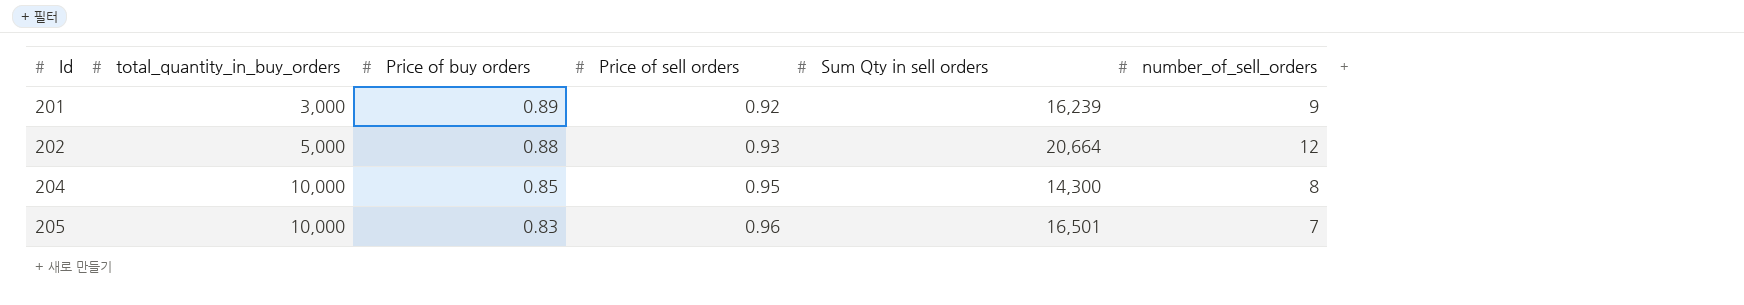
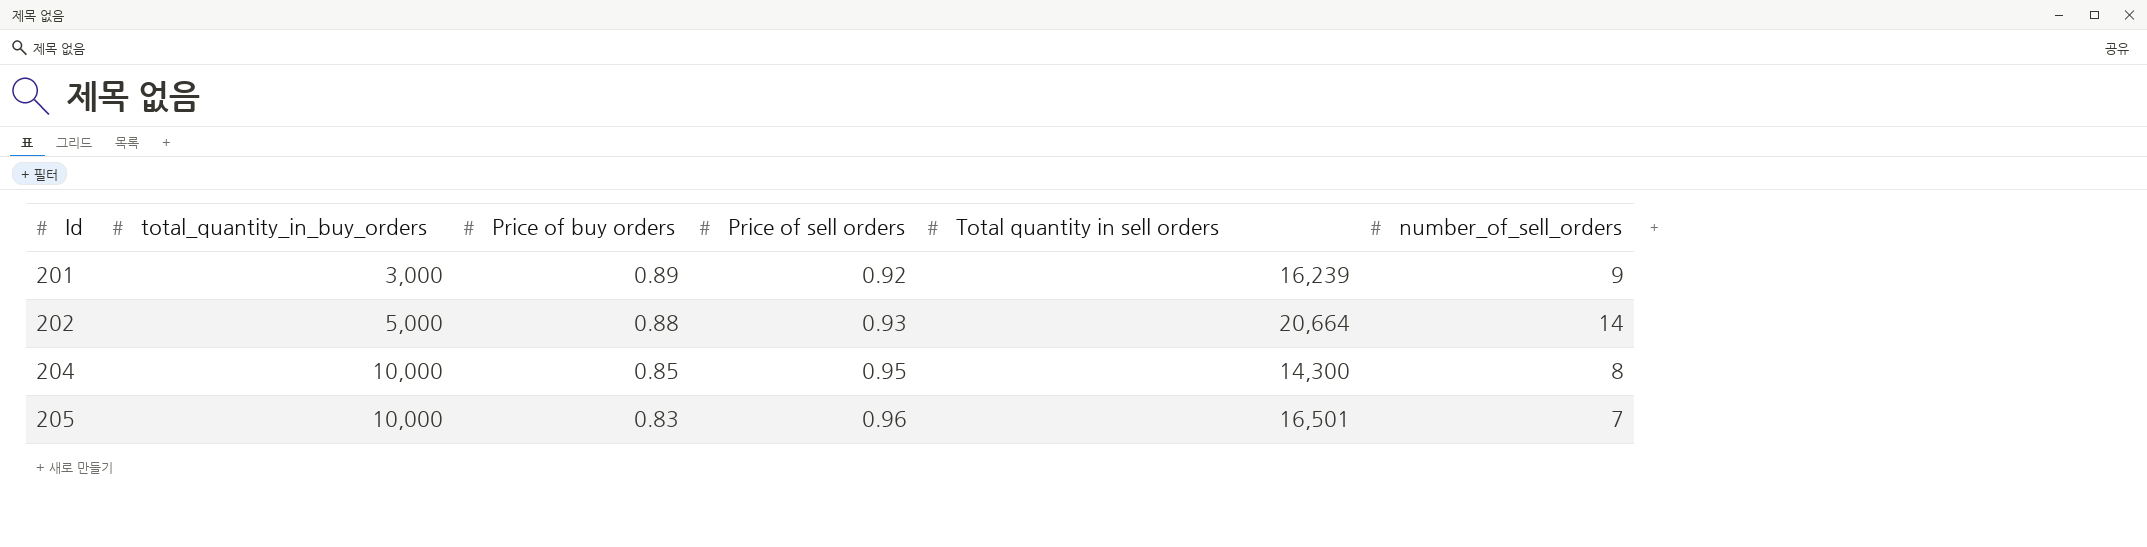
column name: Sum Qty in sell orders -> Total quantity in sell orders
202 | number_of_sell_orders: 12 -> 14

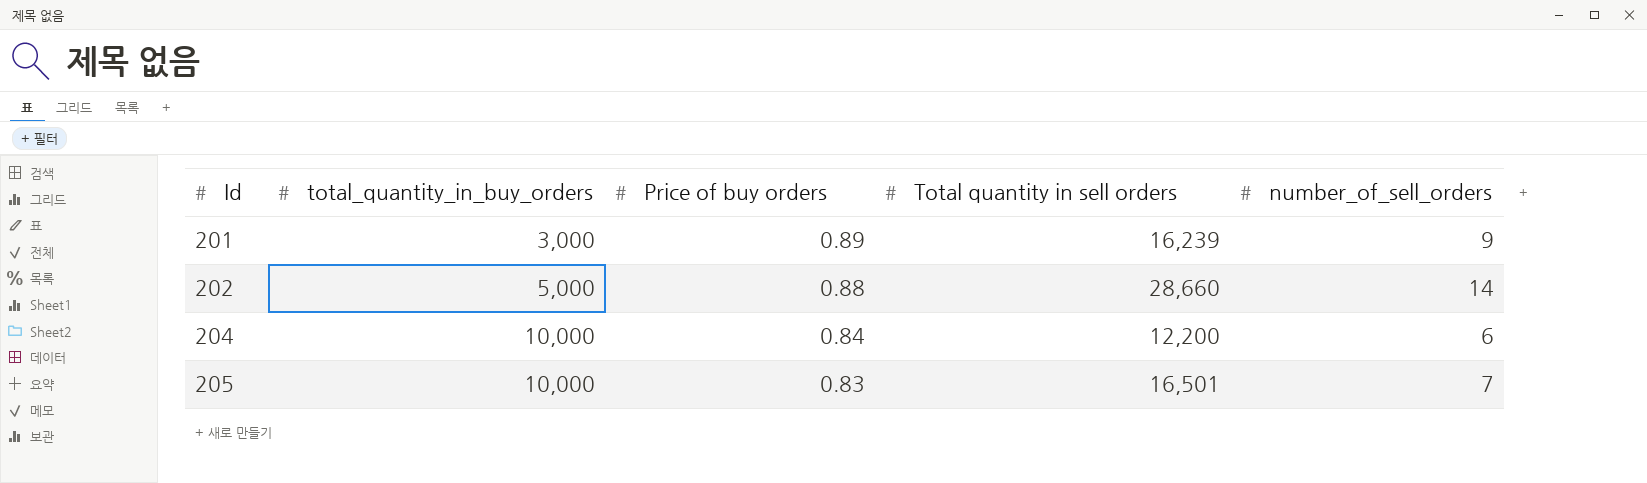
column Price of sell orders | position: 4 -> none
202 | Total quantity in sell orders: 20,664 -> 28,660
204 | Price of buy orders: 0.85 -> 0.84
204 | Total quantity in sell orders: 14,300 -> 12,200
204 | number_of_sell_orders: 8 -> 6

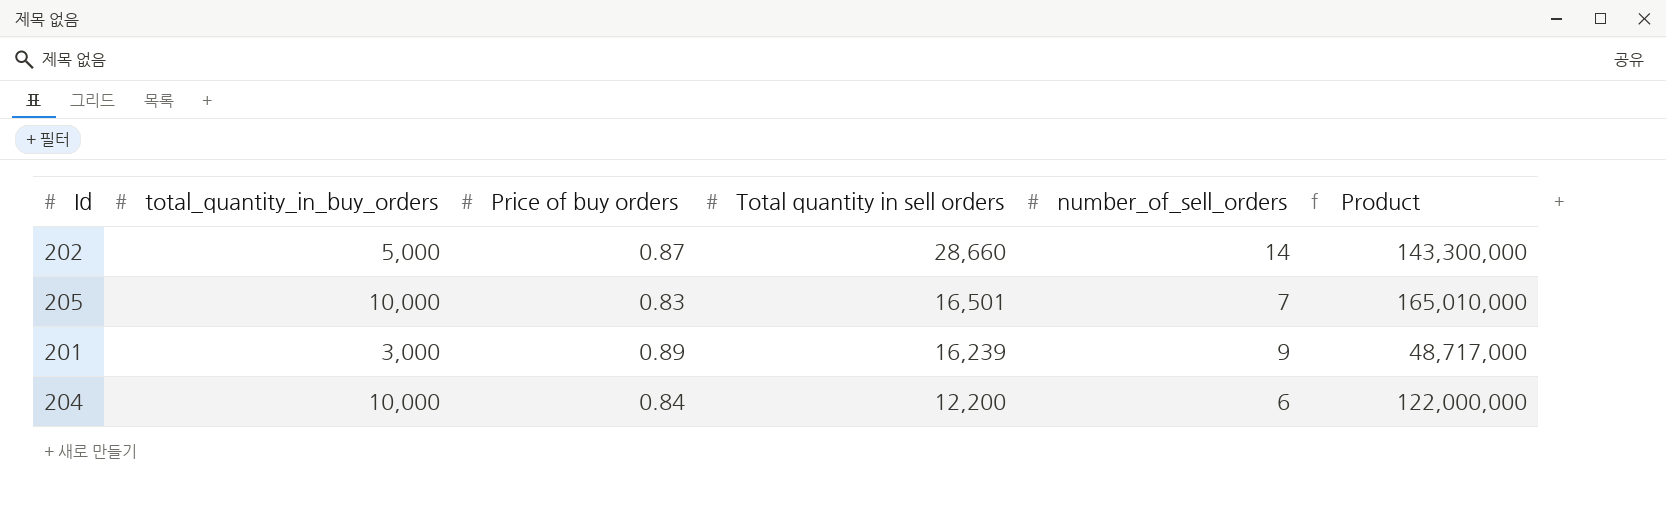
row order: Id ascending -> Total quantity in sell orders descending
column Product | formula: none -> [total_quantity_in_buy_orders] * [Total quantity in sell orders]
202 | Price of buy orders: 0.88 -> 0.87

